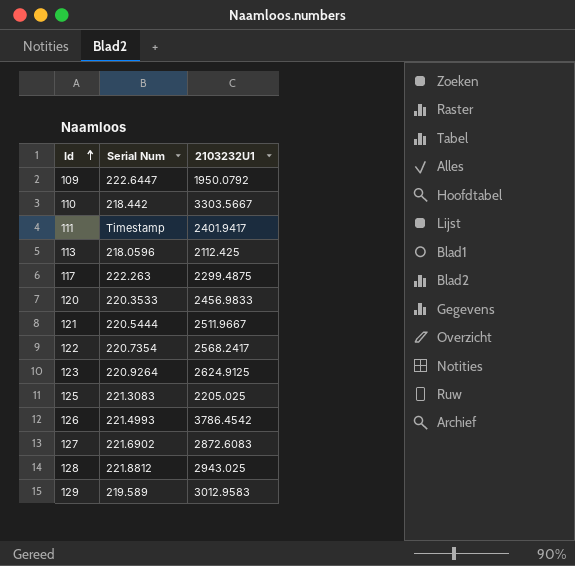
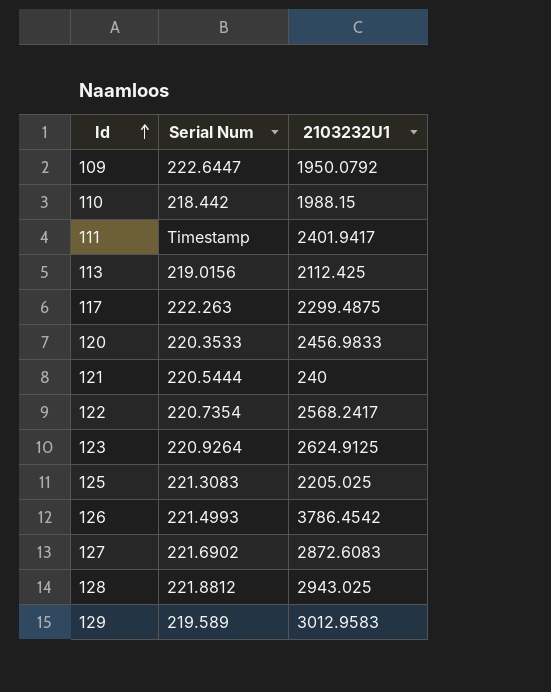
110 | 2103232U1: 3303.5667 -> 1988.15
113 | Serial Num: 218.0596 -> 219.0156
121 | 2103232U1: 2511.9667 -> 240

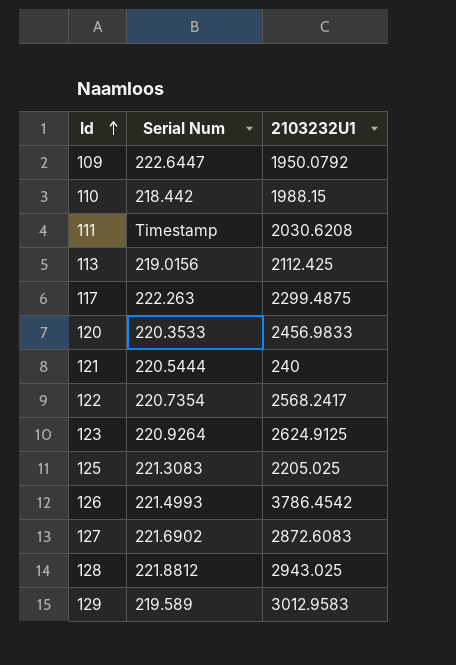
111 | 2103232U1: 2401.9417 -> 2030.6208

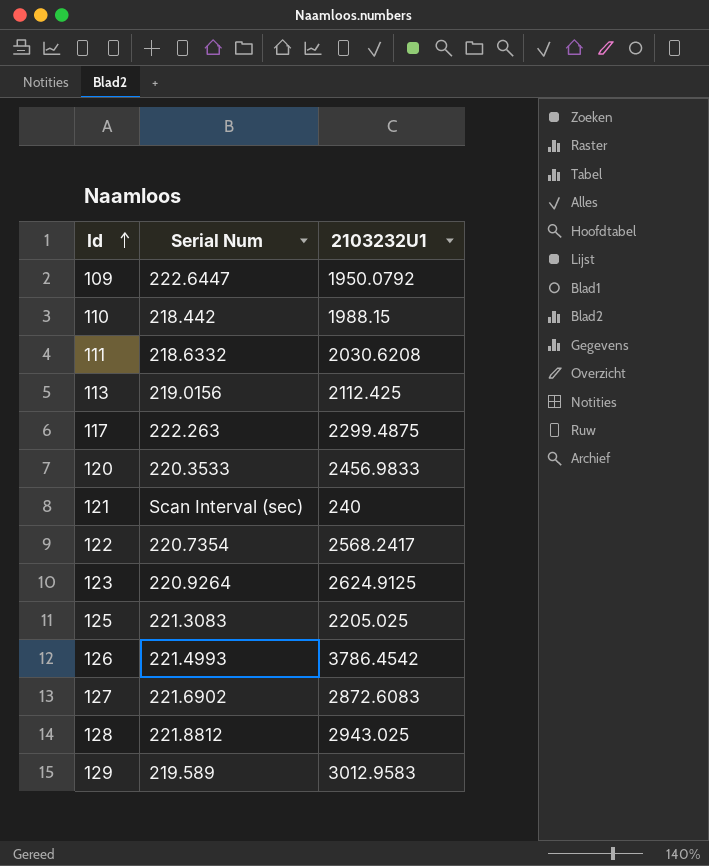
111 | Serial Num: Timestamp -> 218.6332
121 | Serial Num: 220.5444 -> Scan Interval (sec)

